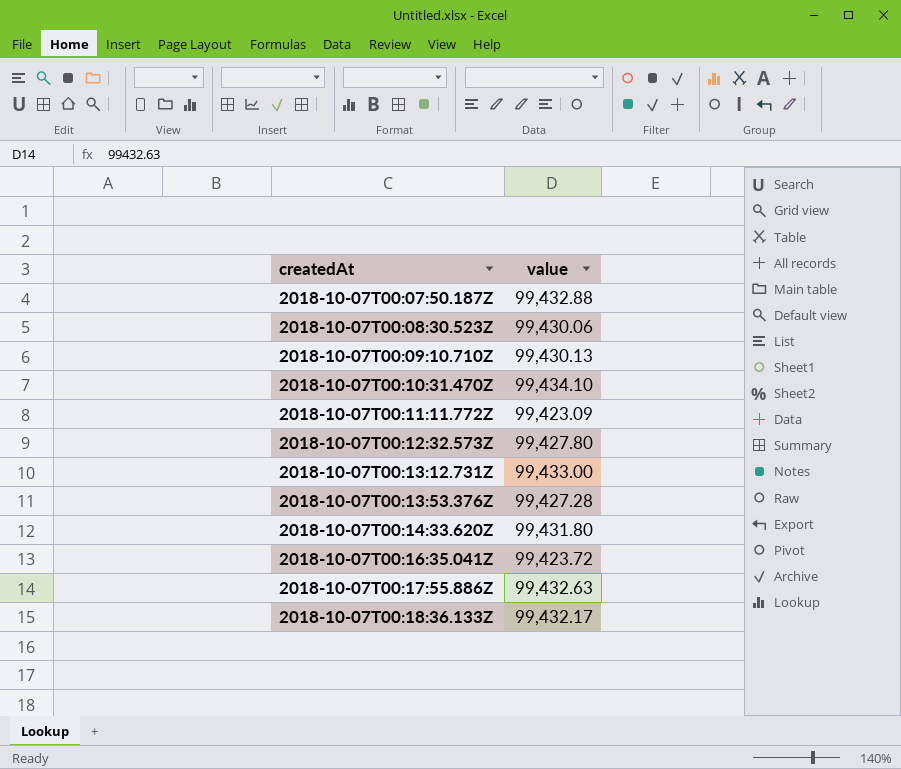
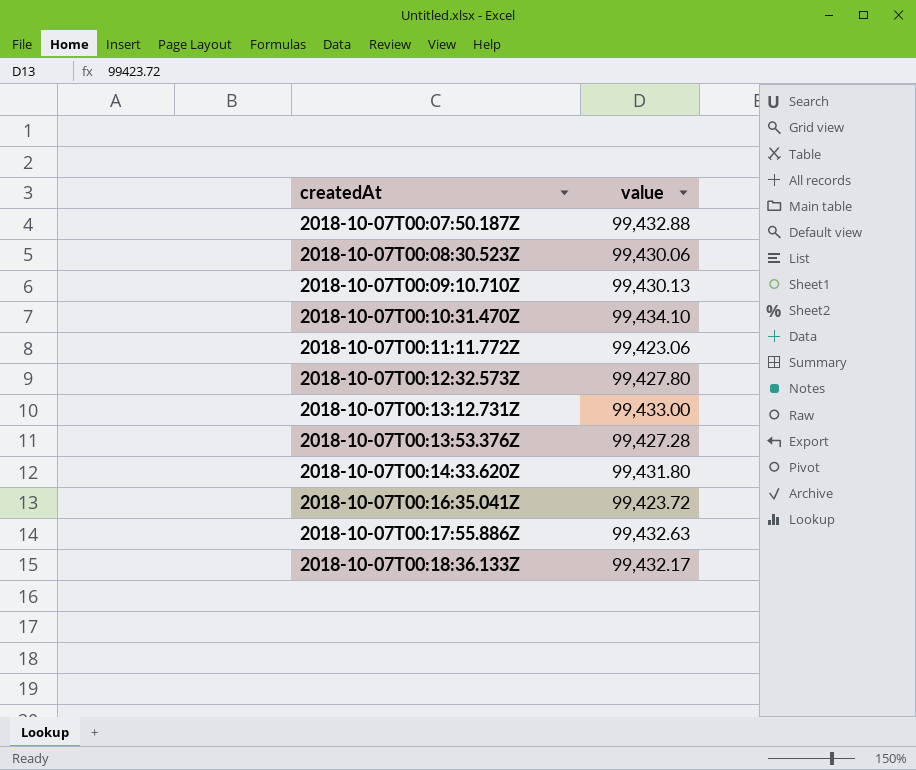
2018-10-07T00:11:11.772Z | value: 99,423.09 -> 99,423.06

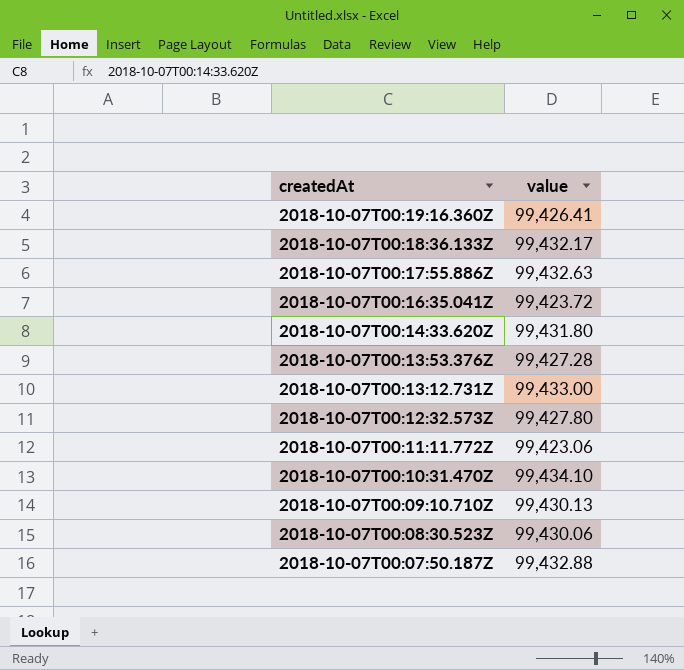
row order: createdAt ascending -> createdAt descending
row 2018-10-07T00:19:16.360Z: none -> 99,426.41

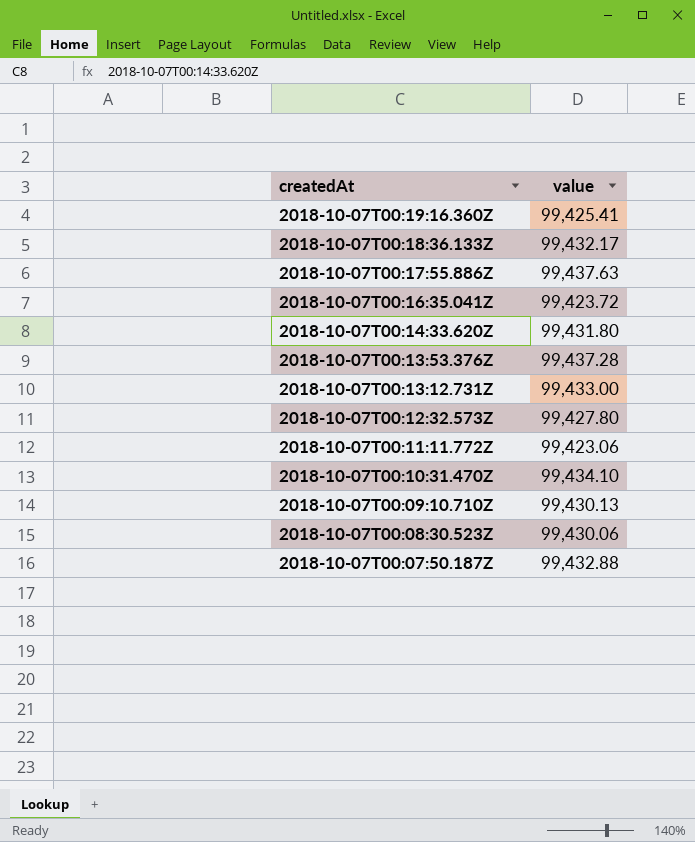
2018-10-07T00:19:16.360Z | value: 99,426.41 -> 99,425.41
2018-10-07T00:17:55.886Z | value: 99,432.63 -> 99,437.63
2018-10-07T00:13:53.376Z | value: 99,427.28 -> 99,437.28

